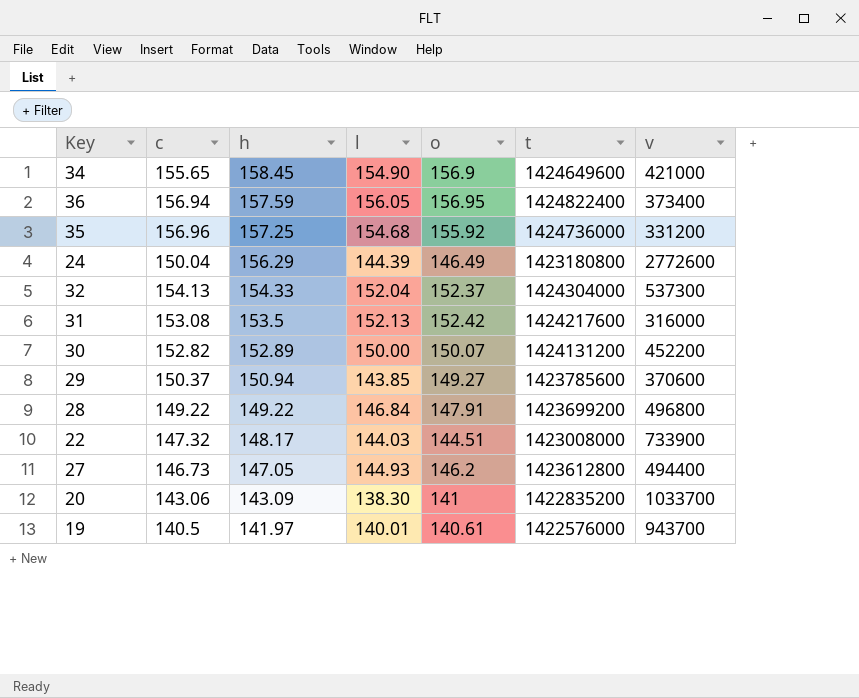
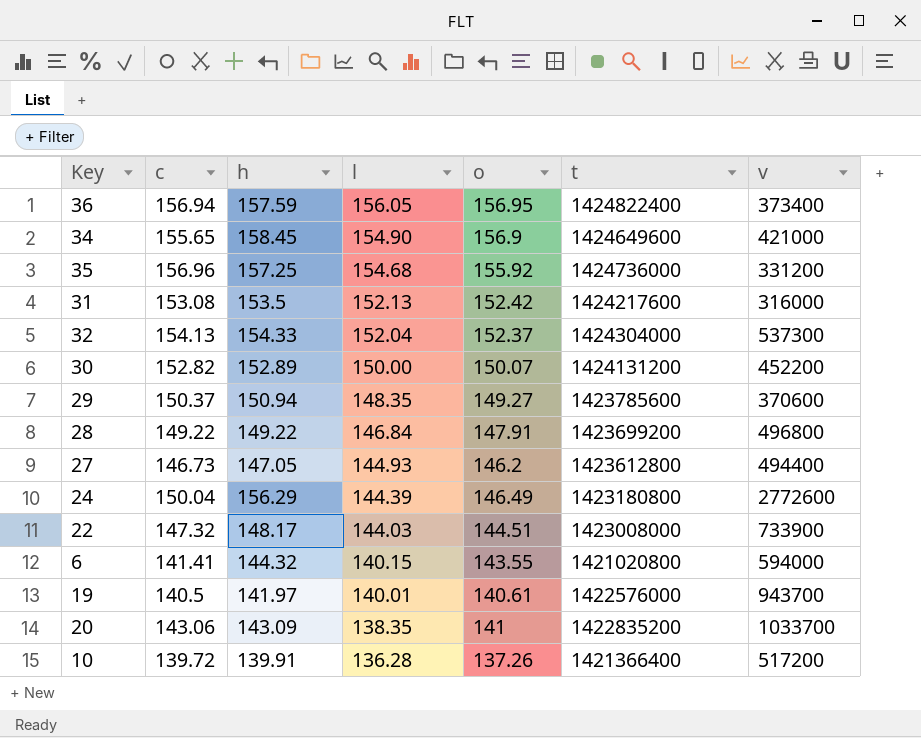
row order: h descending -> l descending
29 | l: 143.85 -> 148.35
row 6: none -> 141.41 | 144.32 | 140.15 | 143.55 | 1421020800 | 594000
20 | l: 138.30 -> 138.35
row 10: none -> 139.72 | 139.91 | 136.28 | 137.26 | 1421366400 | 517200

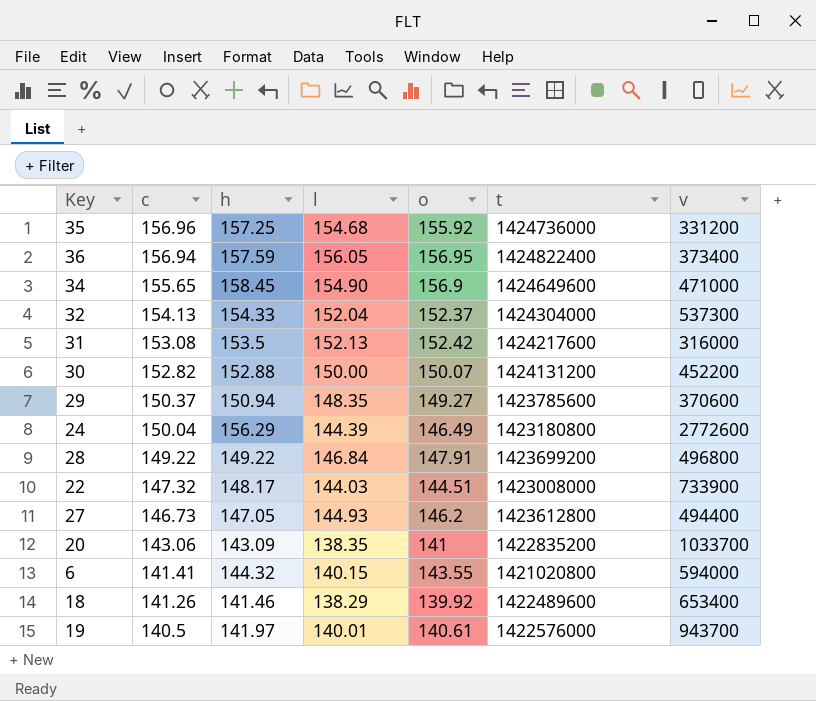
row order: l descending -> c descending
row 10: 139.72 | 139.91 | 136.28 | 137.26 | 1421366400 | 517200 -> none
34 | v: 421000 -> 471000
30 | h: 152.89 -> 152.88
row 18: none -> 141.26 | 141.46 | 138.29 | 139.92 | 1422489600 | 653400

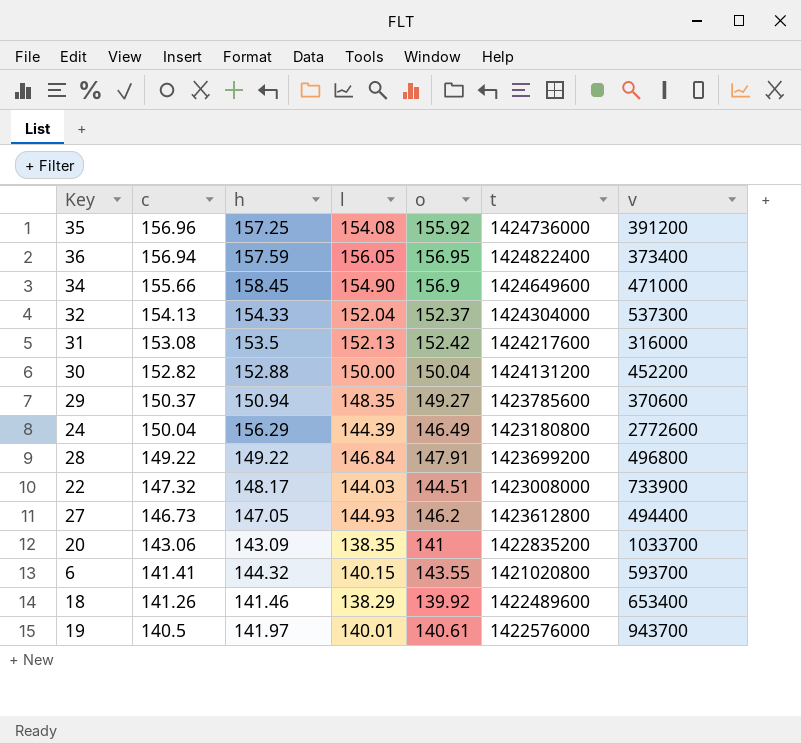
35 | l: 154.68 -> 154.08
35 | v: 331200 -> 391200
34 | c: 155.65 -> 155.66
30 | o: 150.07 -> 150.04
6 | v: 594000 -> 593700

